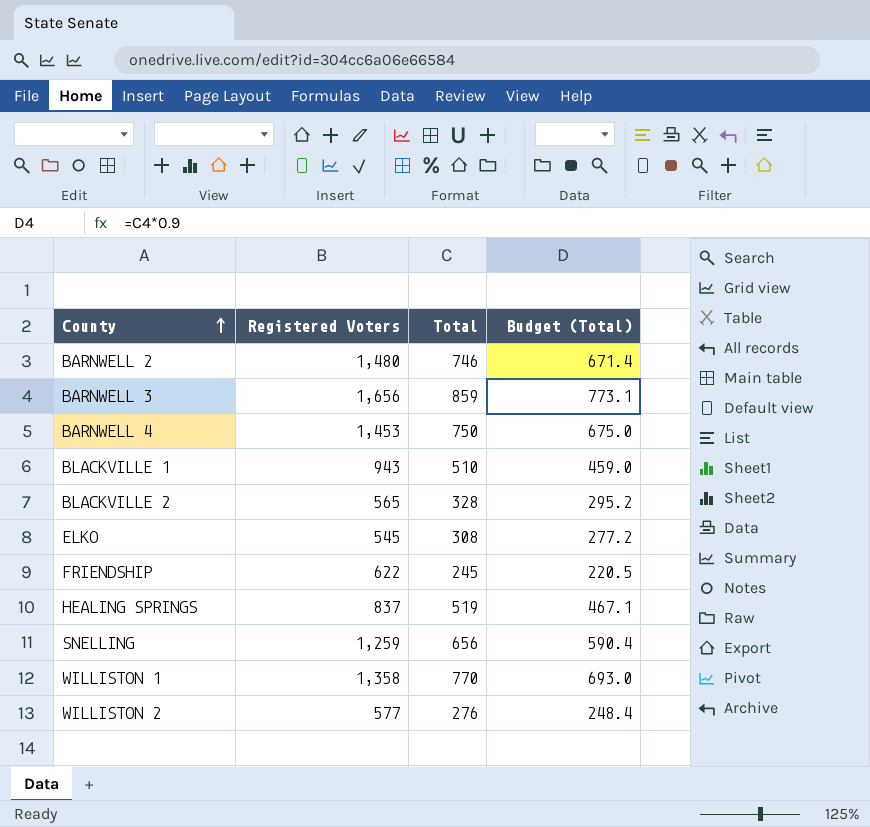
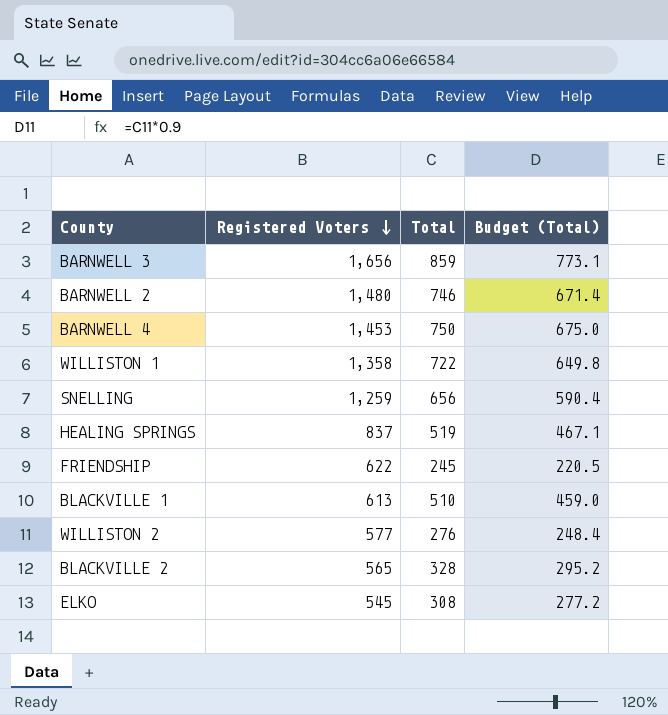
row order: County ascending -> Registered Voters descending
WILLISTON 1 | Total: 770 -> 722
WILLISTON 1 | Budget (Total): 693.0 -> 649.8
BLACKVILLE 1 | Registered Voters: 943 -> 613

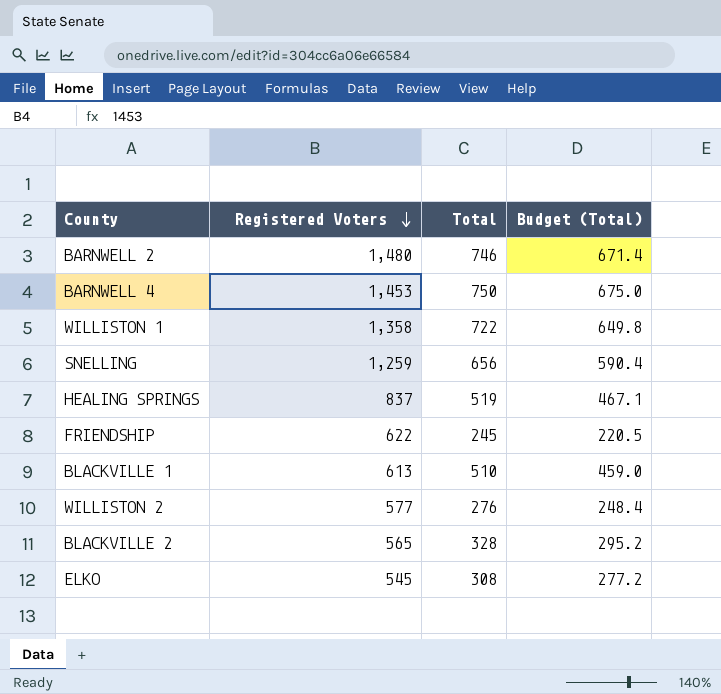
row BARNWELL 3: 1,656 | 859 | 773.1 -> none

